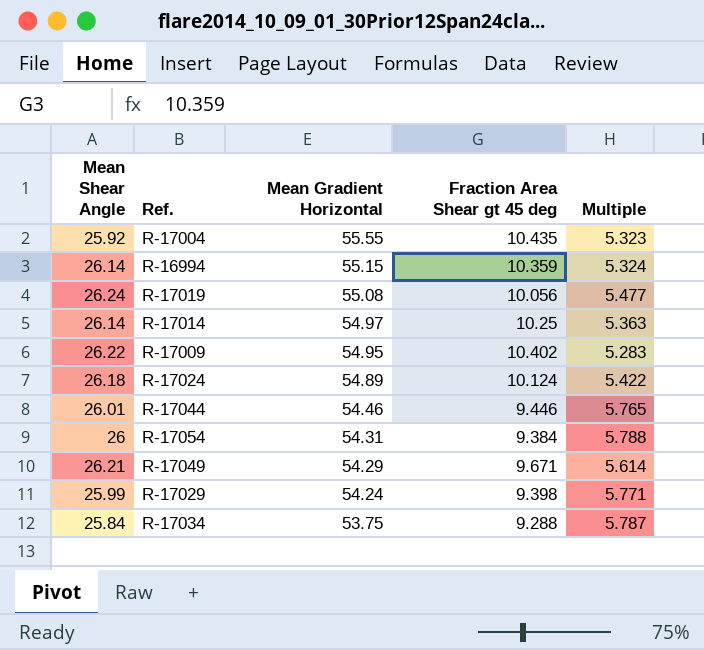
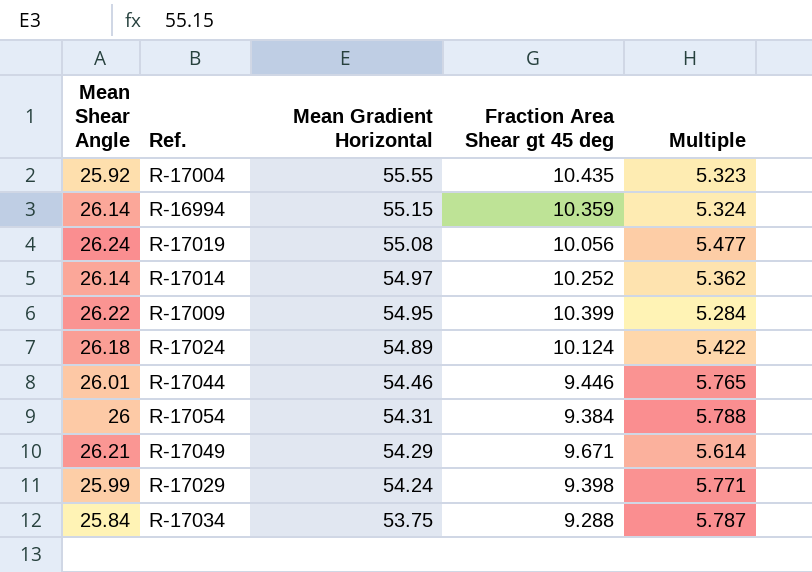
R-17014 | Fraction Area Shear gt 45 deg: 10.25 -> 10.252
R-17014 | Multiple: 5.363 -> 5.362
R-17009 | Fraction Area Shear gt 45 deg: 10.402 -> 10.399
R-17009 | Multiple: 5.283 -> 5.284

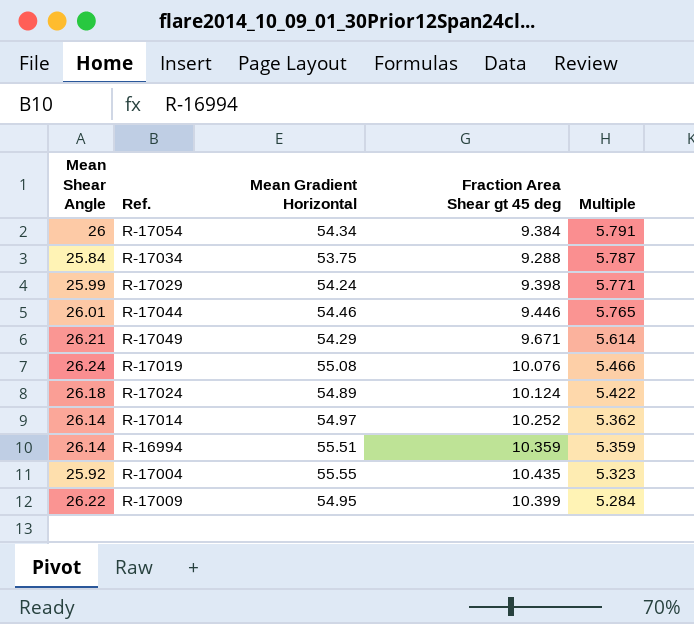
row order: Mean Gradient Horizontal descending -> Multiple descending
R-17054 | Mean Gradient Horizontal: 54.31 -> 54.34
R-17054 | Multiple: 5.788 -> 5.791
R-17019 | Fraction Area Shear gt 45 deg: 10.056 -> 10.076
R-17019 | Multiple: 5.477 -> 5.466
R-16994 | Mean Gradient Horizontal: 55.15 -> 55.51
R-16994 | Multiple: 5.324 -> 5.359

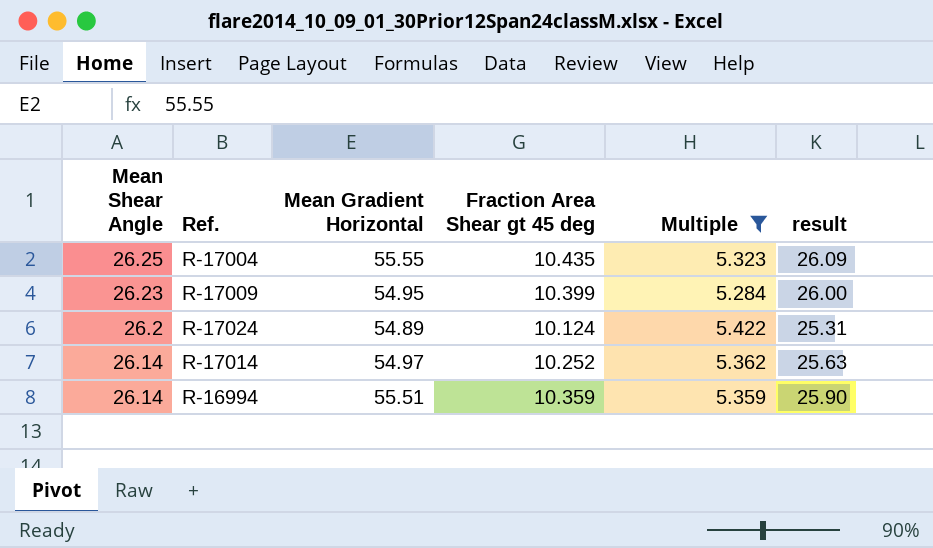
filter: none -> Multiple <= 5.422
row order: Multiple descending -> Mean Shear Angle descending
column result | formula: none -> [Fraction Area Shear gt 45 deg] * 2.5
R-17004 | Mean Shear Angle: 25.92 -> 26.25
R-17009 | Mean Shear Angle: 26.22 -> 26.23
R-17024 | Mean Shear Angle: 26.18 -> 26.2

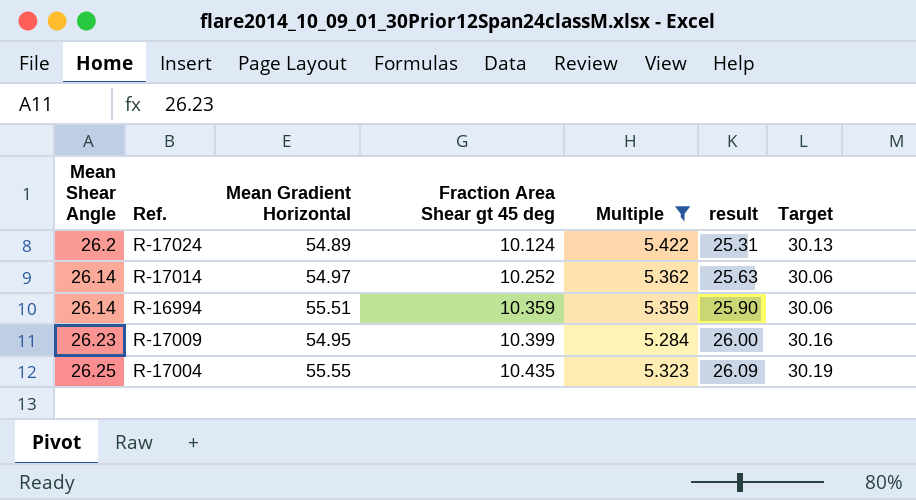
row order: Mean Shear Angle descending -> Fraction Area Shear gt 45 deg ascending
column Target | formula: none -> [Mean Shear Angle] * 1.15

